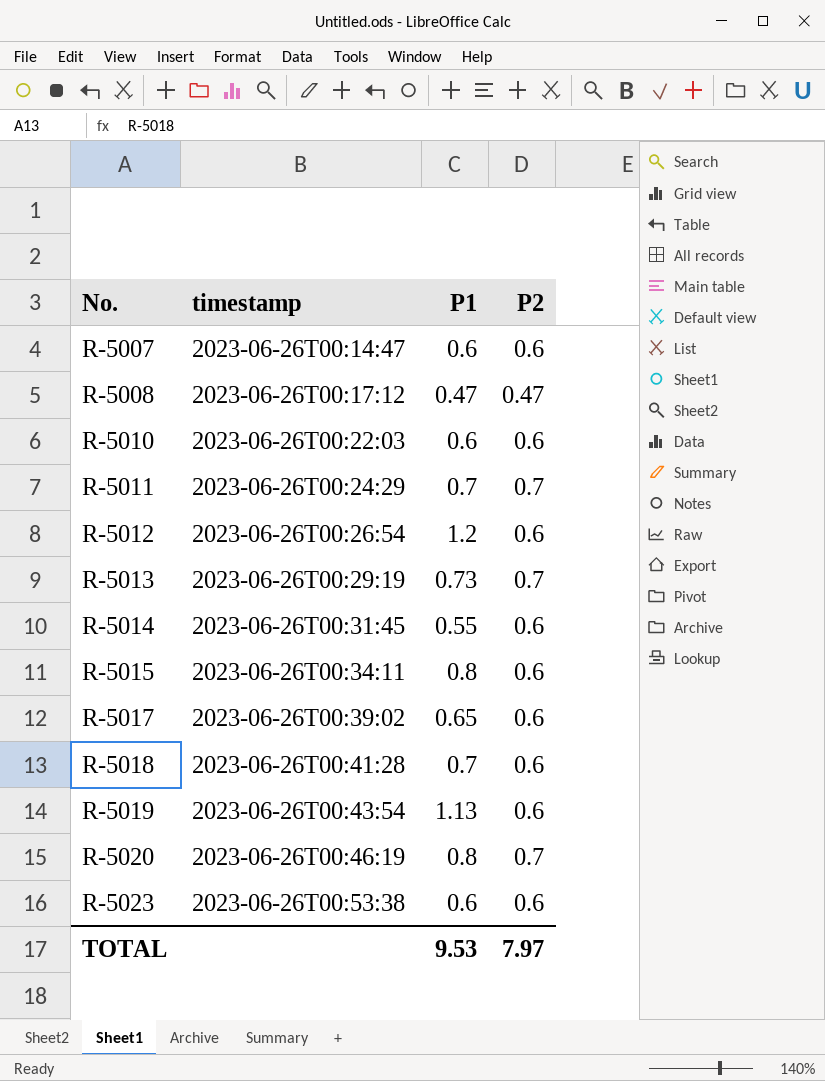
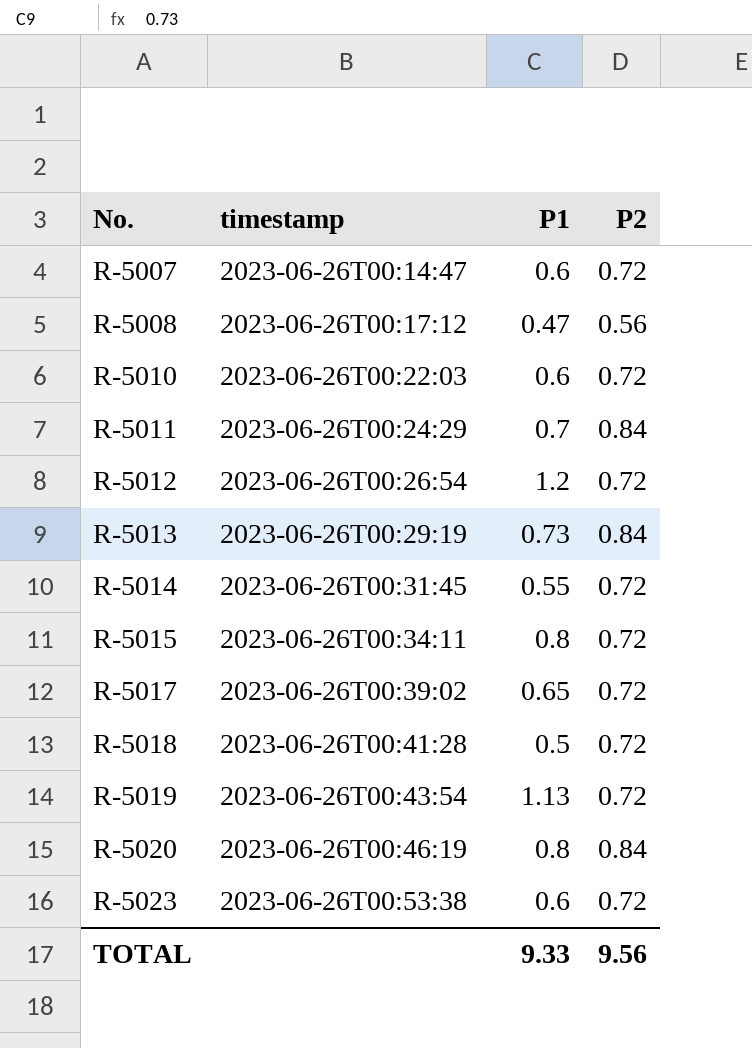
R-5007 | P2: 0.6 -> 0.72
R-5008 | P2: 0.47 -> 0.56
R-5010 | P2: 0.6 -> 0.72
R-5011 | P2: 0.7 -> 0.84
R-5012 | P2: 0.6 -> 0.72
R-5013 | P2: 0.7 -> 0.84
R-5014 | P2: 0.6 -> 0.72
R-5015 | P2: 0.6 -> 0.72
R-5017 | P2: 0.6 -> 0.72
R-5018 | P1: 0.7 -> 0.5
R-5018 | P2: 0.6 -> 0.72
R-5019 | P2: 0.6 -> 0.72
R-5020 | P2: 0.7 -> 0.84
R-5023 | P2: 0.6 -> 0.72
TOTAL | P1: 9.53 -> 9.33
TOTAL | P2: 7.97 -> 9.56

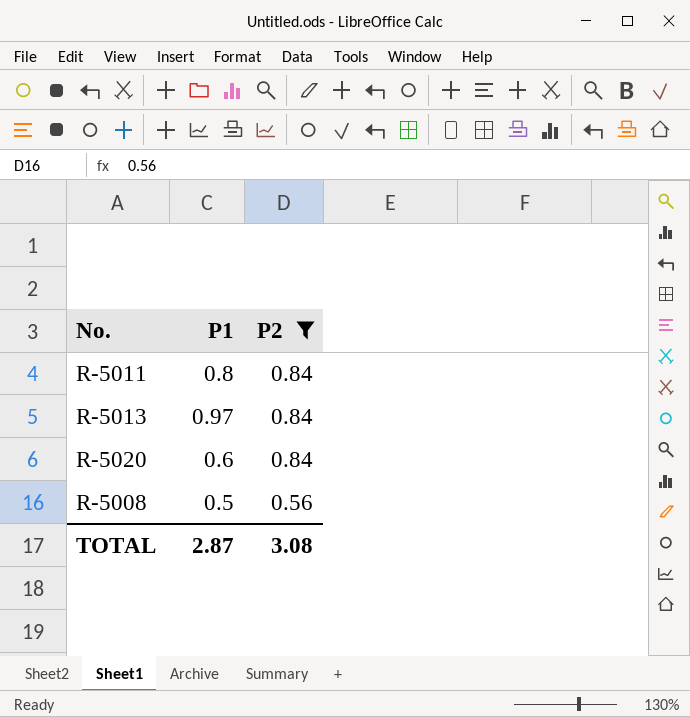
filter: none -> P2 != 0.72
row order: No. ascending -> P2 descending
column timestamp | position: 2 -> none
R-5011 | P1: 0.7 -> 0.8
R-5013 | P1: 0.73 -> 0.97
R-5020 | P1: 0.8 -> 0.6
R-5008 | P1: 0.47 -> 0.5
TOTAL | P1: 9.33 -> 2.87
TOTAL | P2: 9.56 -> 3.08

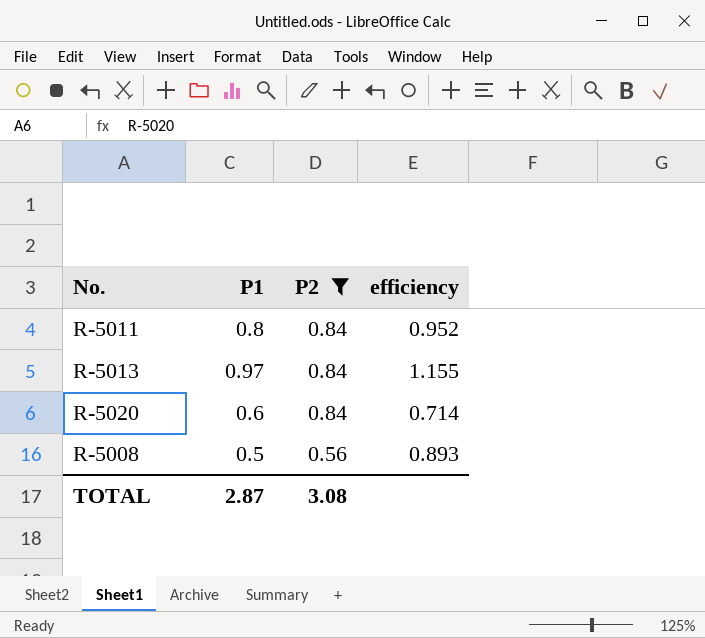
column efficiency | formula: none -> [P1] / [P2]

